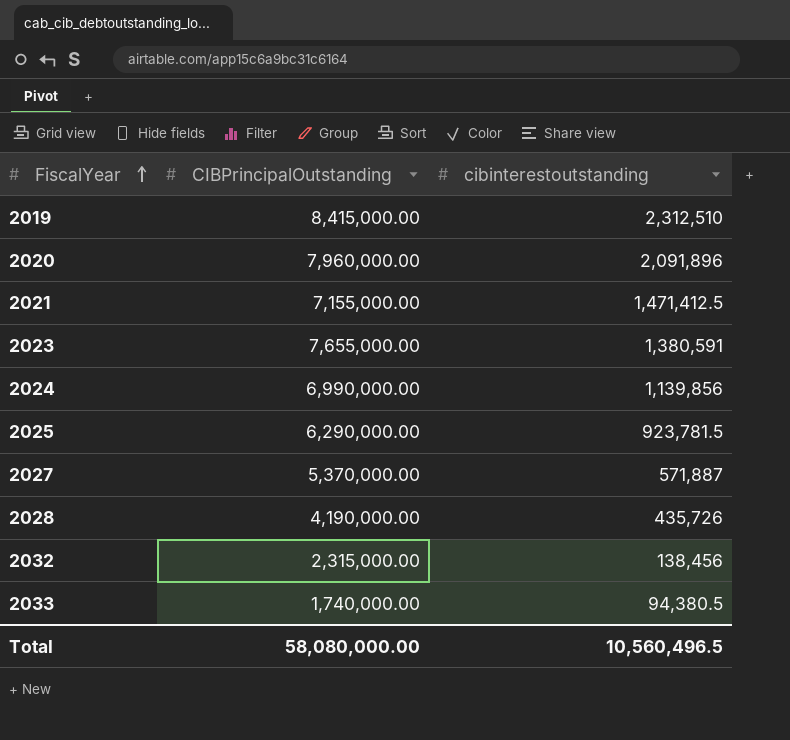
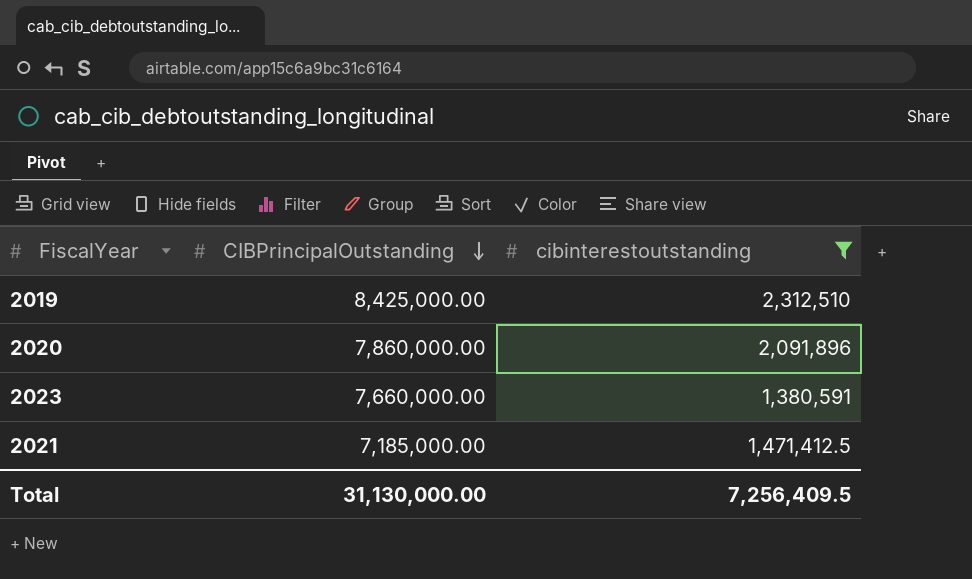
filter: none -> cibinterestoutstanding >= 1,380,591
row order: FiscalYear ascending -> CIBPrincipalOutstanding descending
2019 | CIBPrincipalOutstanding: 8,415,000.00 -> 8,425,000.00
2020 | CIBPrincipalOutstanding: 7,960,000.00 -> 7,860,000.00
2023 | CIBPrincipalOutstanding: 7,655,000.00 -> 7,660,000.00
2021 | CIBPrincipalOutstanding: 7,155,000.00 -> 7,185,000.00
Total | CIBPrincipalOutstanding: 58,080,000.00 -> 31,130,000.00
Total | cibinterestoutstanding: 10,560,496.5 -> 7,256,409.5

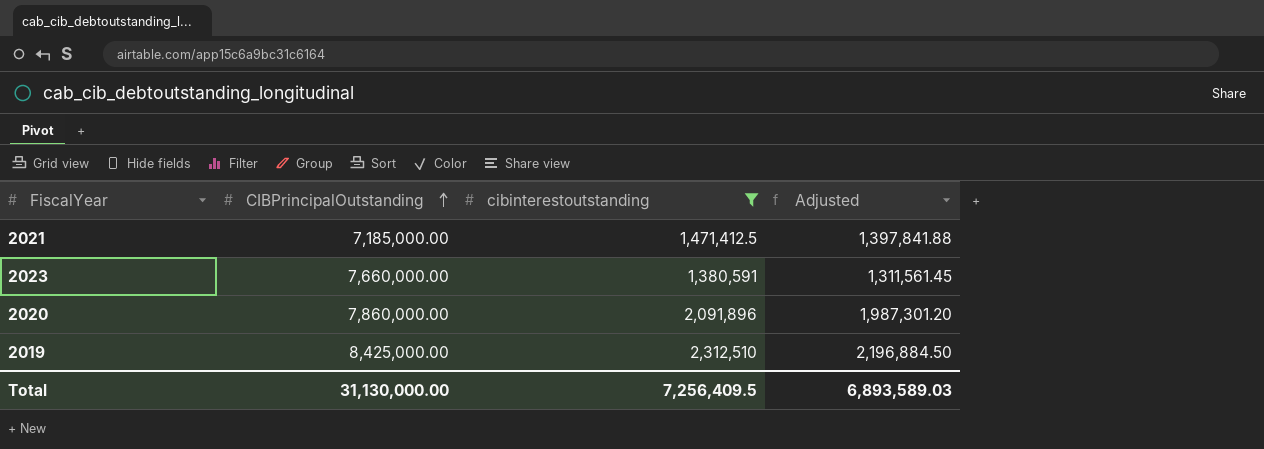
row order: CIBPrincipalOutstanding descending -> CIBPrincipalOutstanding ascending
column Adjusted | formula: none -> [cibinterestoutstanding] * 0.95

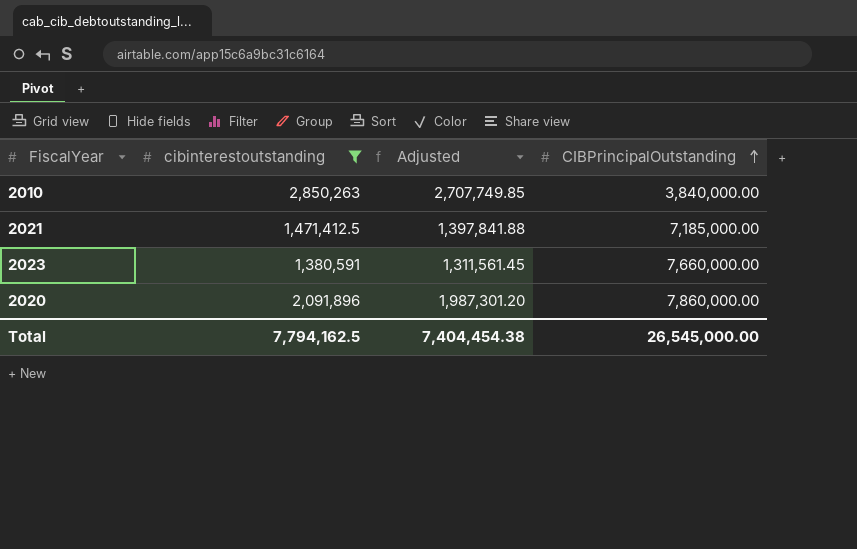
column CIBPrincipalOutstanding | position: 2 -> 4
row 2019: 8,425,000.00 | 2,312,510 | 2,196,884.50 -> none
row 2010: none -> 2,850,263 | 2,707,749.85 | 3,840,000.00
Total | cibinterestoutstanding: 7,256,409.5 -> 7,794,162.5
Total | Adjusted: 6,893,589.03 -> 7,404,454.38
Total | CIBPrincipalOutstanding: 31,130,000.00 -> 26,545,000.00

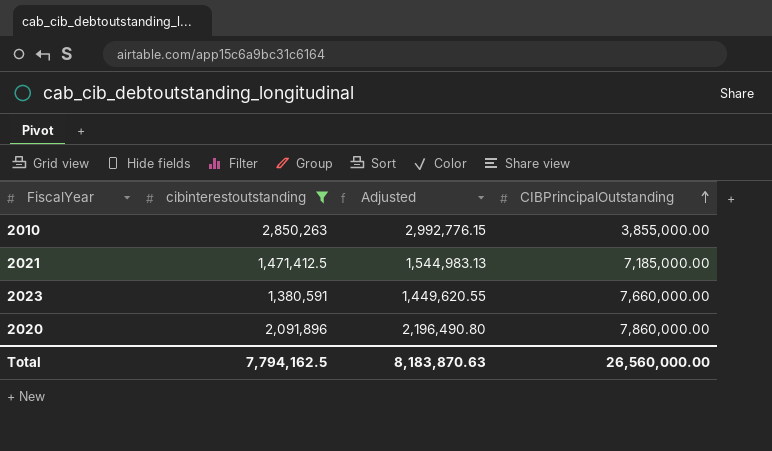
column Adjusted | formula: [cibinterestoutstanding] * 0.95 -> [cibinterestoutstanding] * 1.05
2010 | CIBPrincipalOutstanding: 3,840,000.00 -> 3,855,000.00
Total | Adjusted: 7,404,454.38 -> 8,183,870.63
Total | CIBPrincipalOutstanding: 26,545,000.00 -> 26,560,000.00

